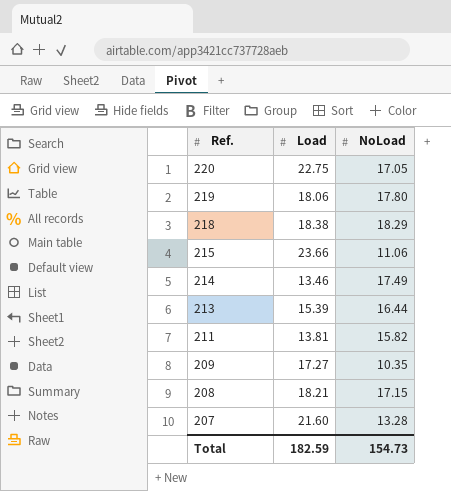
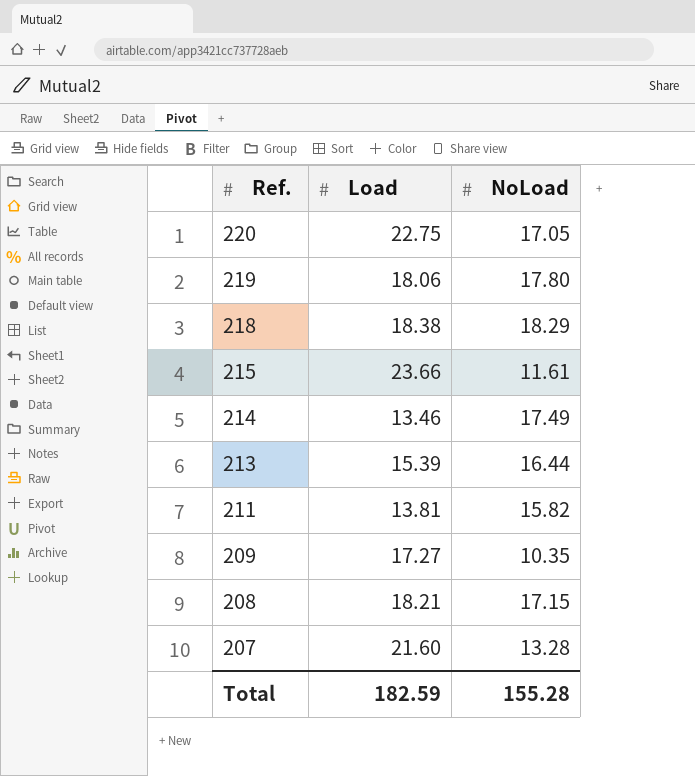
215 | NoLoad: 11.06 -> 11.61
Total | NoLoad: 154.73 -> 155.28

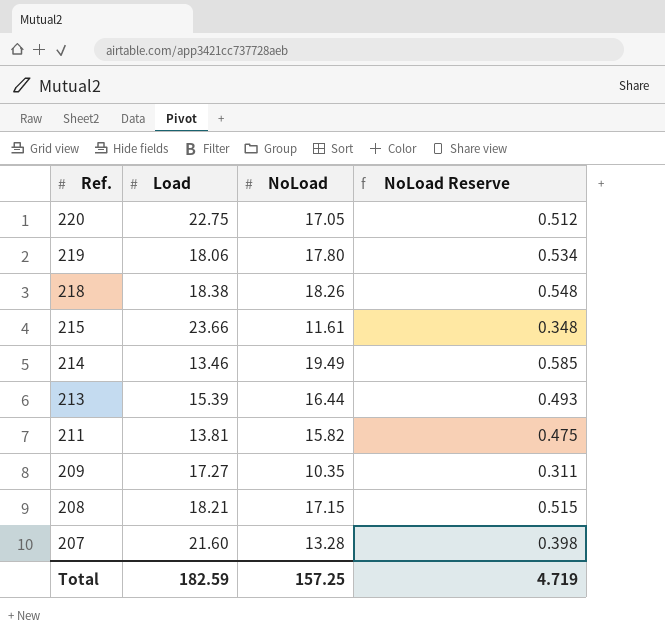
column NoLoad Reserve | formula: none -> [NoLoad] * 0.03
218 | NoLoad: 18.29 -> 18.26
214 | NoLoad: 17.49 -> 19.49
Total | NoLoad: 155.28 -> 157.25

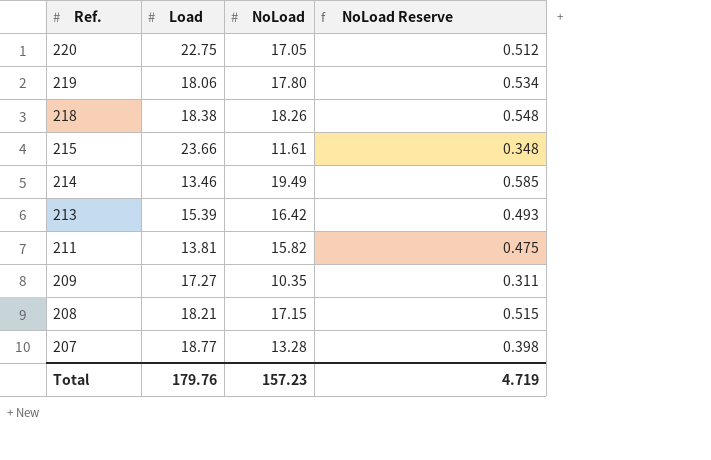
213 | NoLoad: 16.44 -> 16.42
207 | Load: 21.60 -> 18.77
Total | Load: 182.59 -> 179.76
Total | NoLoad: 157.25 -> 157.23

